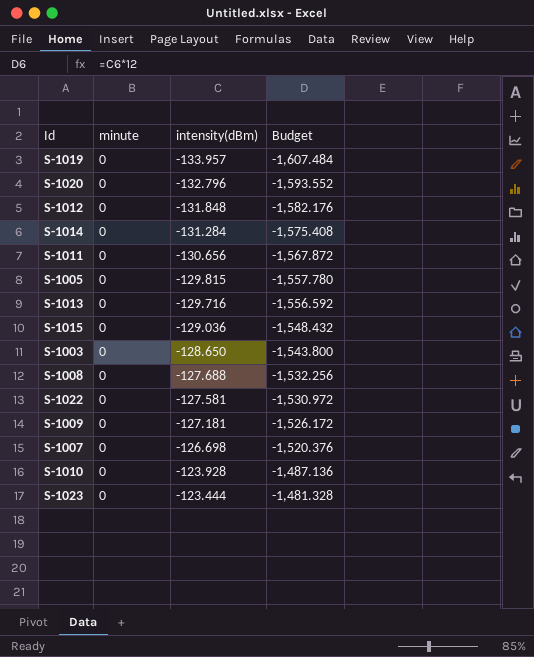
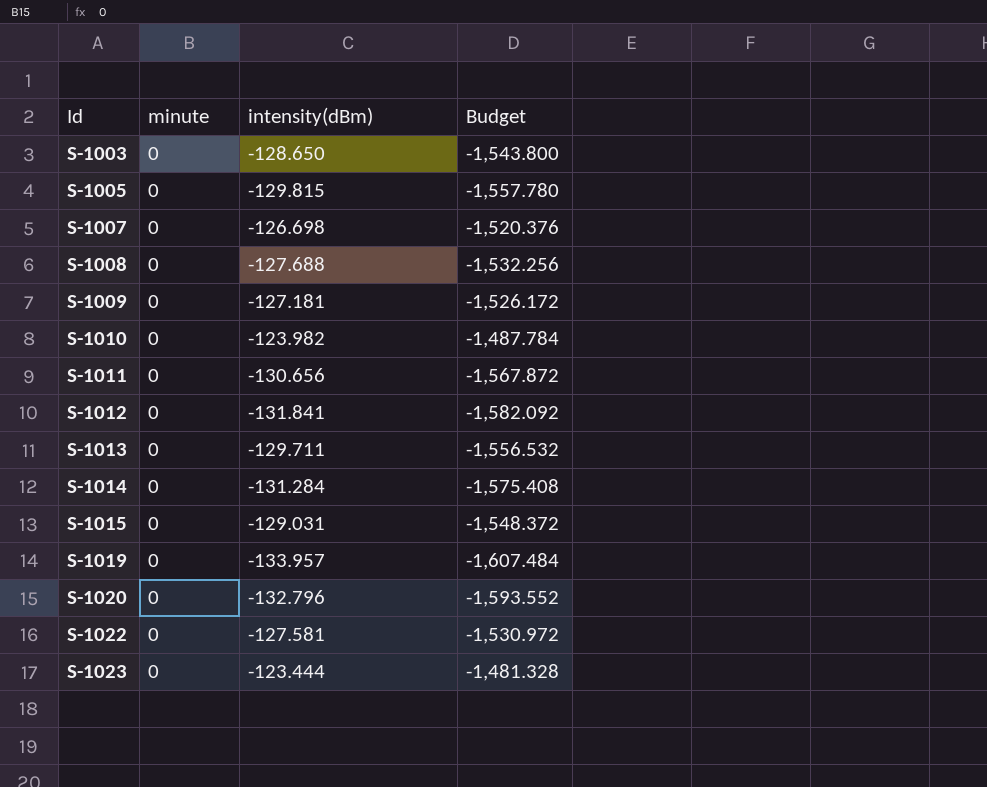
row order: intensity(dBm) ascending -> Id ascending
S-1010 | intensity(dBm): -123.928 -> -123.982
S-1010 | Budget: -1,487.136 -> -1,487.784
S-1012 | intensity(dBm): -131.848 -> -131.841
S-1012 | Budget: -1,582.176 -> -1,582.092
S-1013 | intensity(dBm): -129.716 -> -129.711
S-1013 | Budget: -1,556.592 -> -1,556.532
S-1015 | intensity(dBm): -129.036 -> -129.031
S-1015 | Budget: -1,548.432 -> -1,548.372

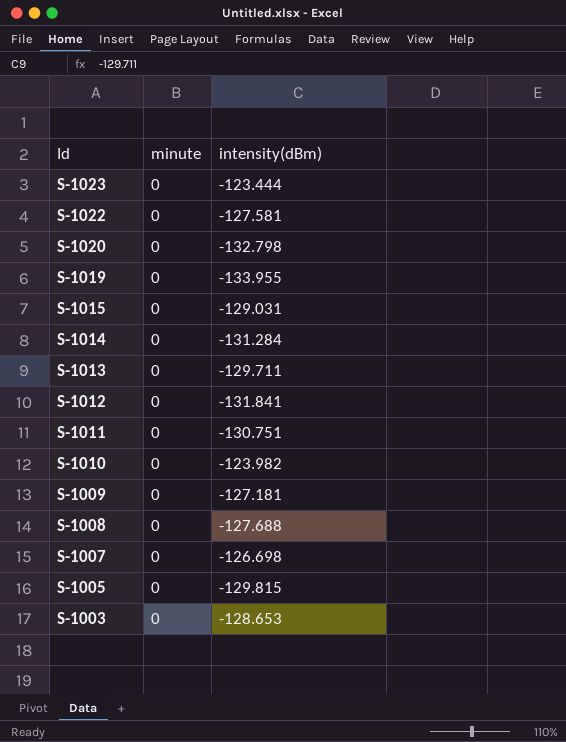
row order: Id ascending -> Id descending
column Budget | formula: [intensity(dBm)] * 12 -> none
S-1020 | intensity(dBm): -132.796 -> -132.798
S-1019 | intensity(dBm): -133.957 -> -133.955
S-1011 | intensity(dBm): -130.656 -> -130.751
S-1003 | intensity(dBm): -128.650 -> -128.653

